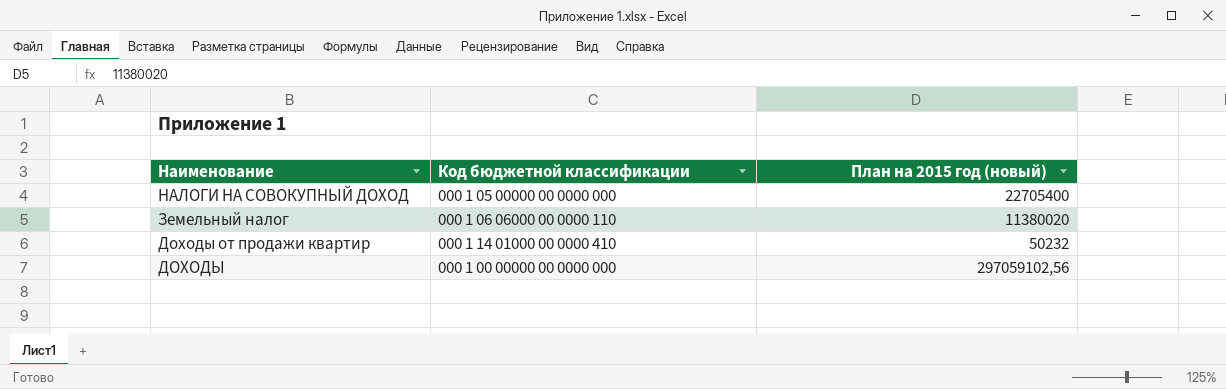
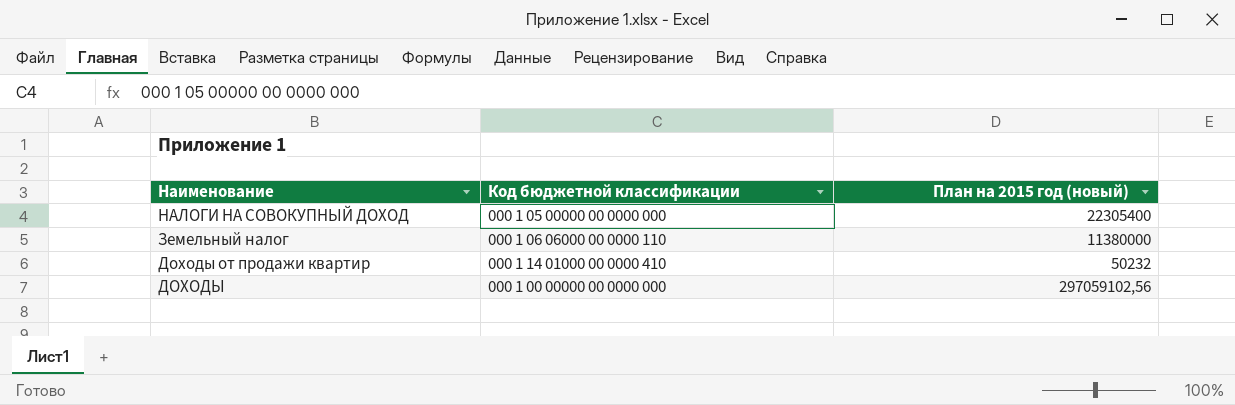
НАЛОГИ НА СОВОКУПНЫЙ ДОХОД | План на 2015 год (новый): 22705400 -> 22305400
Земельный налог | План на 2015 год (новый): 11380020 -> 11380000

